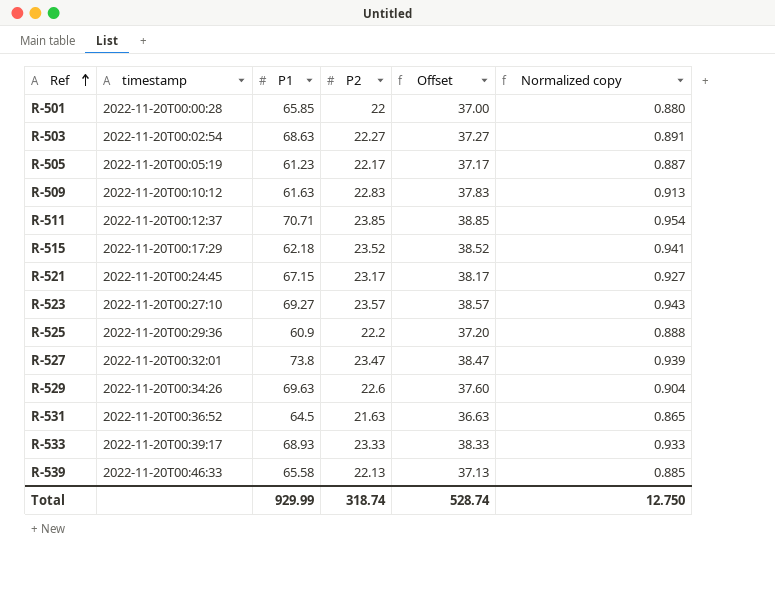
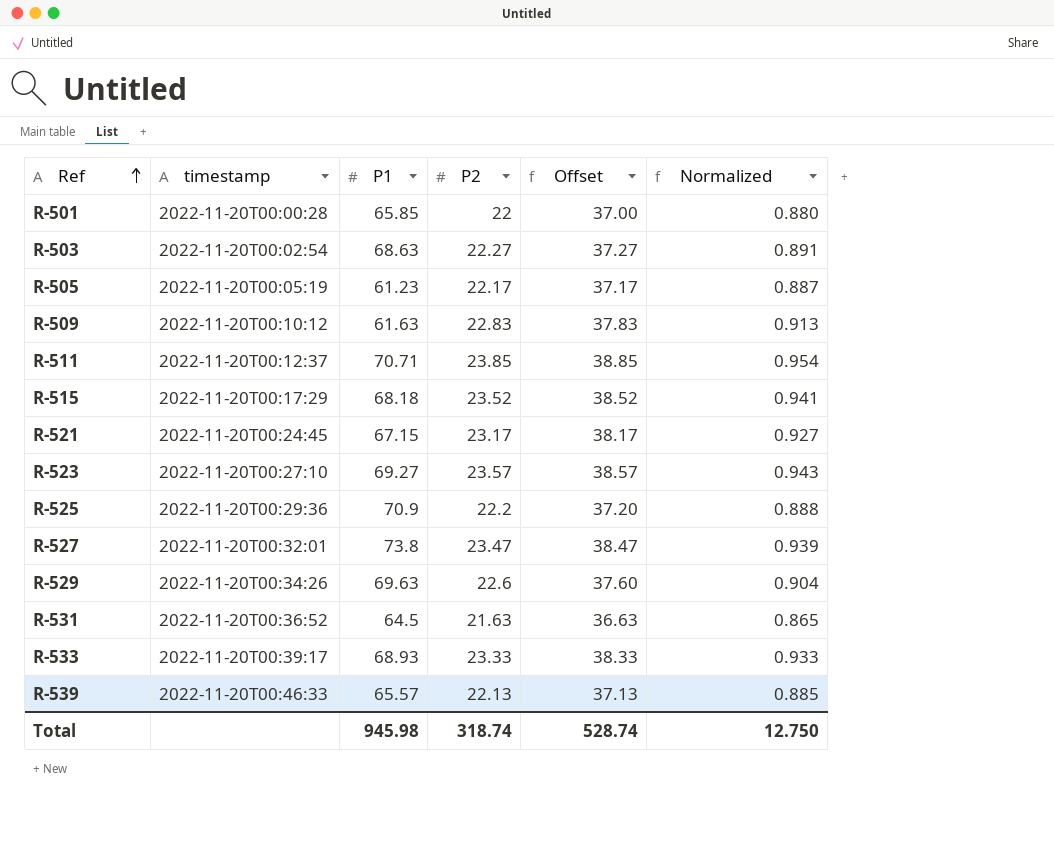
column name: Normalized copy -> Normalized
R-515 | P1: 62.18 -> 68.18
R-525 | P1: 60.9 -> 70.9
R-539 | P1: 65.58 -> 65.57
Total | P1: 929.99 -> 945.98

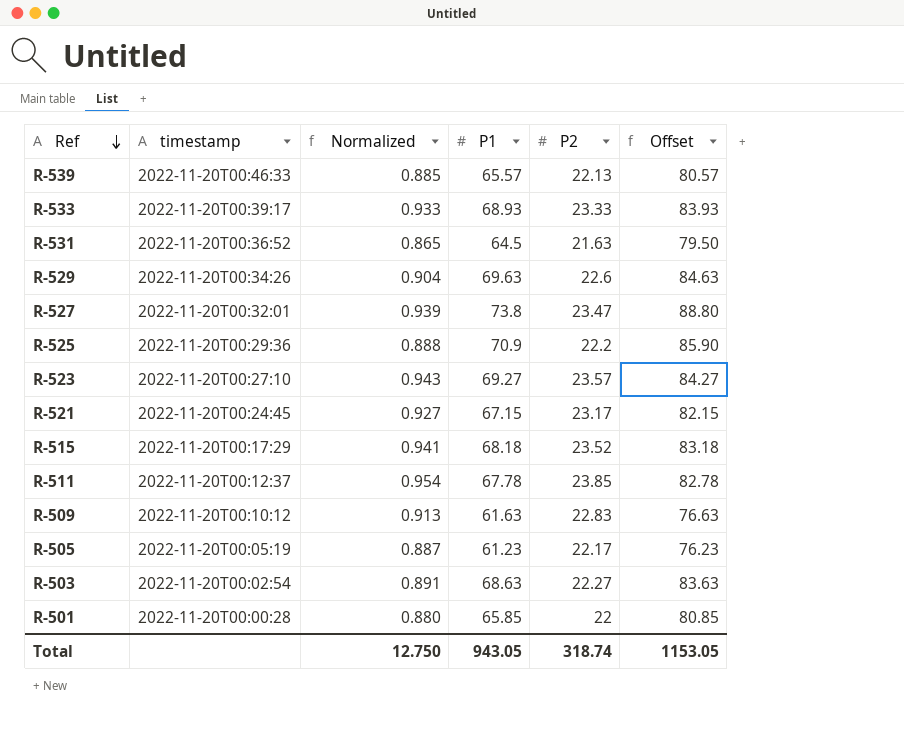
row order: Ref ascending -> Ref descending
column Normalized | position: 6 -> 3
column Offset | formula: [P2] + 15 -> [P1] + 15
R-511 | P1: 70.71 -> 67.78
Total | P1: 945.98 -> 943.05
Total | Offset: 528.74 -> 1153.05

